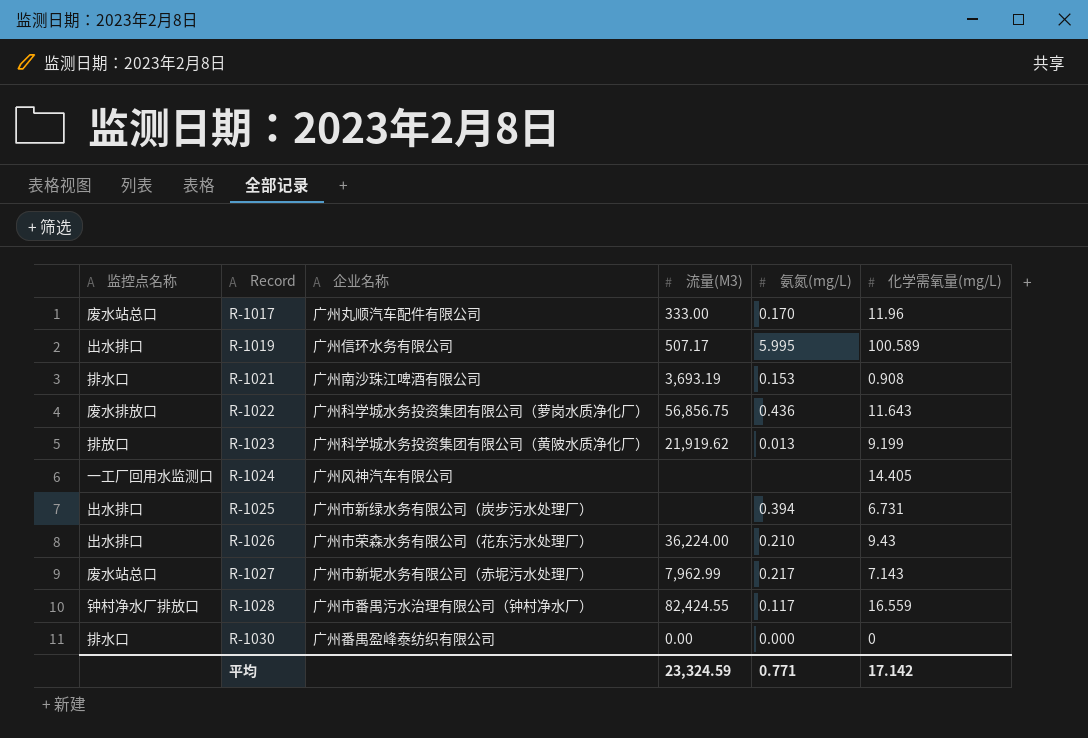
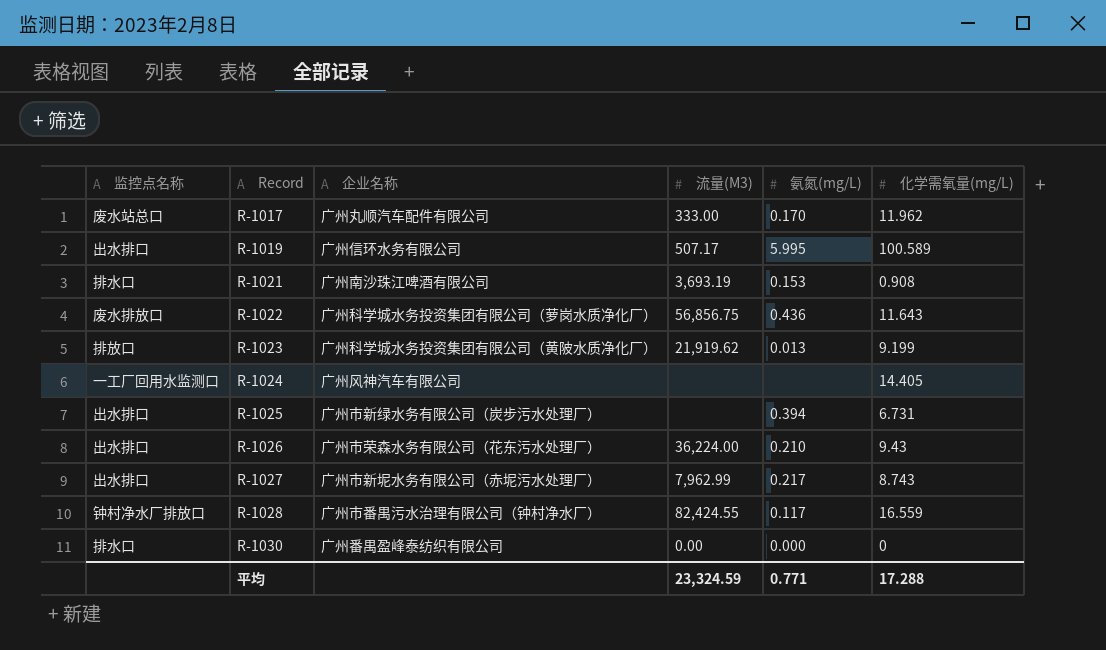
R-1017 | 化学需氧量(mg/L): 11.96 -> 11.962
R-1027 | 监控点名称: 废水站总口 -> 出水排口
R-1027 | 化学需氧量(mg/L): 7.143 -> 8.743
平均 | 化学需氧量(mg/L): 17.142 -> 17.288

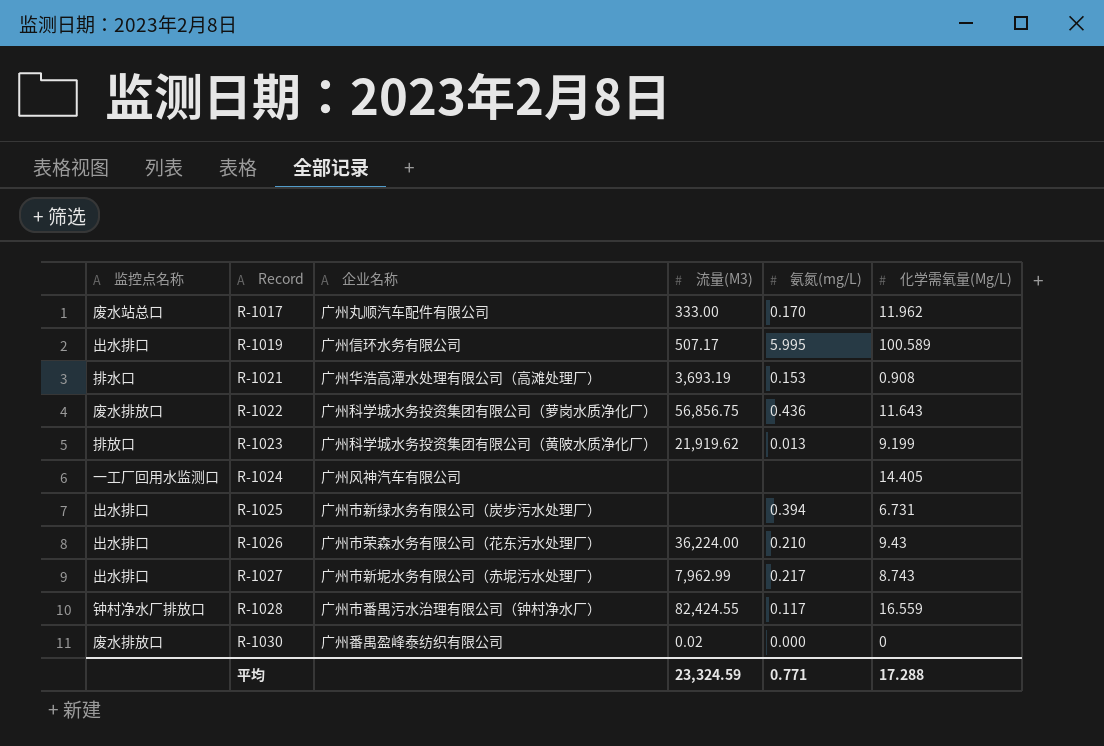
column name: 化学需氧量(mg/L) -> 化学需氧量(Mg/L)
R-1021 | 企业名称: 广州南沙珠江啤酒有限公司 -> 广州华浩高潭水处理有限公司（高滩处理厂）
R-1030 | 监控点名称: 排水口 -> 废水排放口
R-1030 | 流量(M3): 0.00 -> 0.02

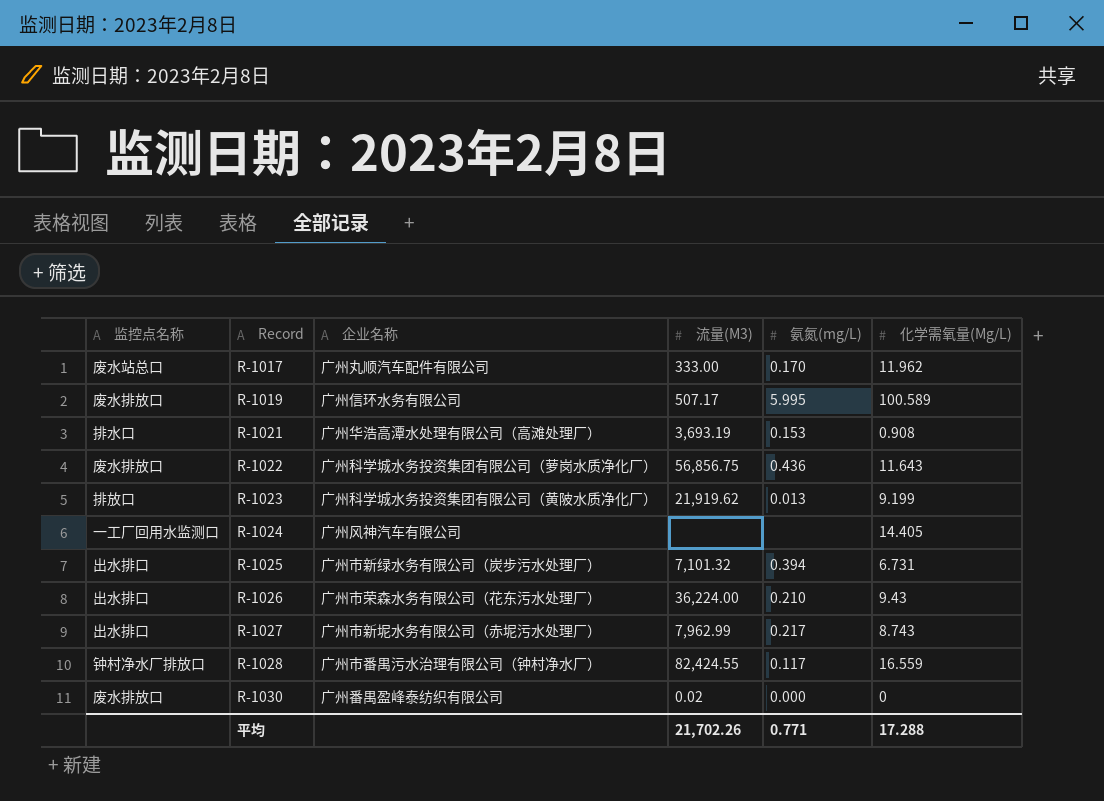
R-1019 | 监控点名称: 出水排口 -> 废水排放口
R-1025 | 流量(M3): none -> 7,101.32
平均 | 流量(M3): 23,324.59 -> 21,702.26

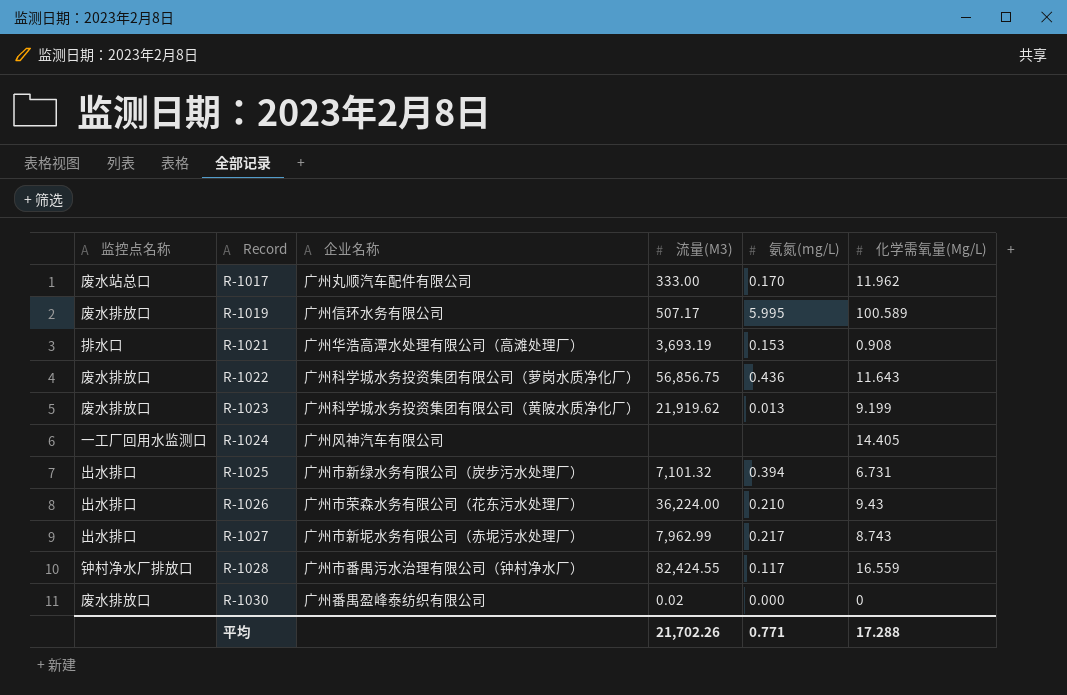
R-1023 | 监控点名称: 排放口 -> 废水排放口

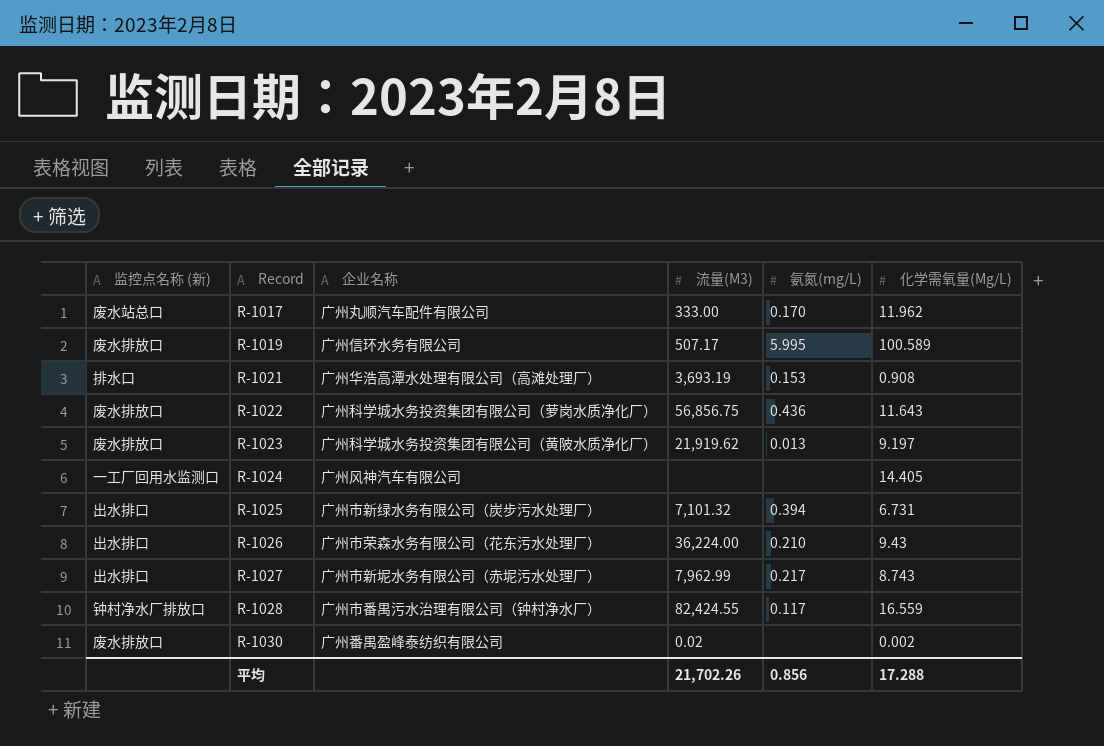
column name: 监控点名称 -> 监控点名称 (新)
R-1023 | 化学需氧量(Mg/L): 9.199 -> 9.197
R-1030 | 氨氮(mg/L): 0.000 -> none
R-1030 | 化学需氧量(Mg/L): 0 -> 0.002
平均 | 氨氮(mg/L): 0.771 -> 0.856

